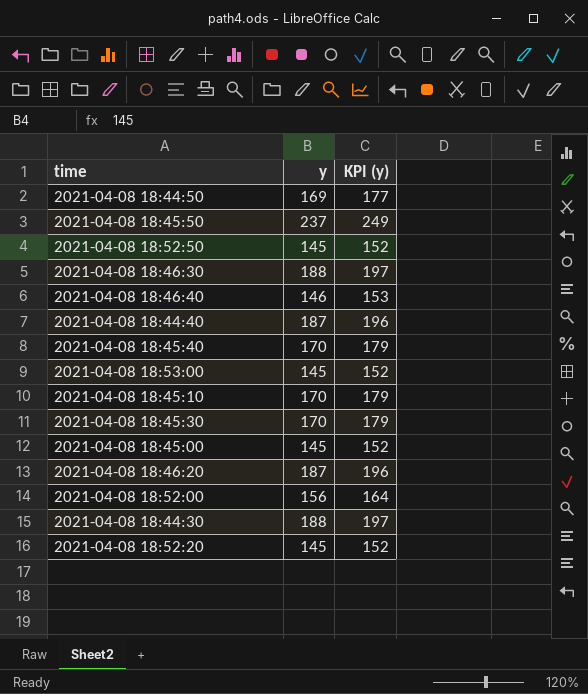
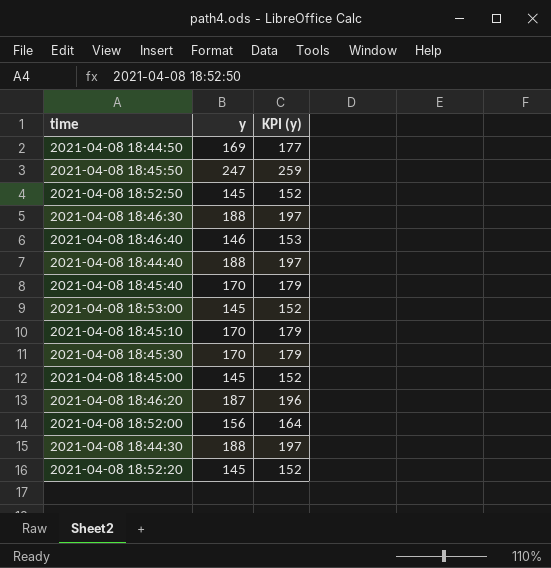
2021-04-08 18:45:50 | y: 237 -> 247
2021-04-08 18:45:50 | KPI (y): 249 -> 259
2021-04-08 18:44:40 | y: 187 -> 188
2021-04-08 18:44:40 | KPI (y): 196 -> 197

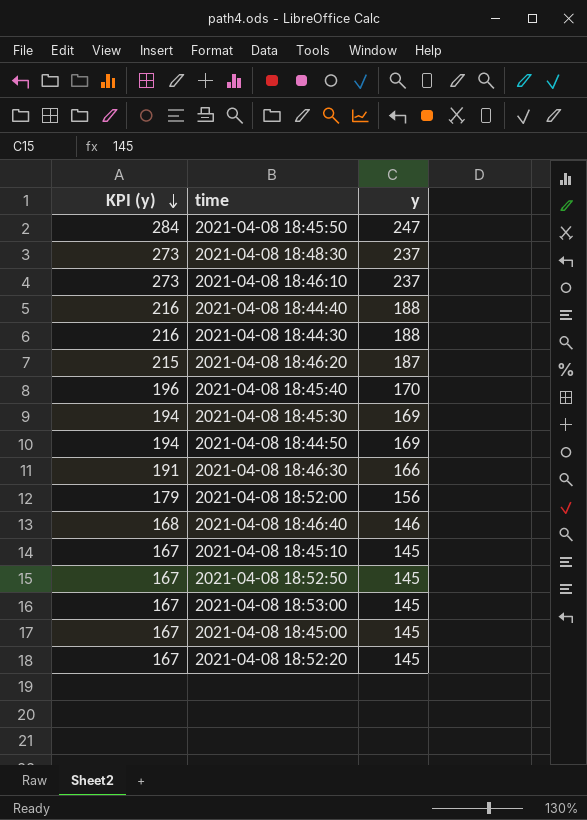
row order: none -> KPI (y) descending
column KPI (y) | formula: [y] * 1.05 -> [y] * 1.15
column KPI (y) | position: 3 -> 1
row 2021-04-08 18:48:30: none -> 273 | 237
row 2021-04-08 18:46:10: none -> 273 | 237
2021-04-08 18:45:30 | y: 170 -> 169
2021-04-08 18:46:30 | y: 188 -> 166
2021-04-08 18:45:10 | y: 170 -> 145

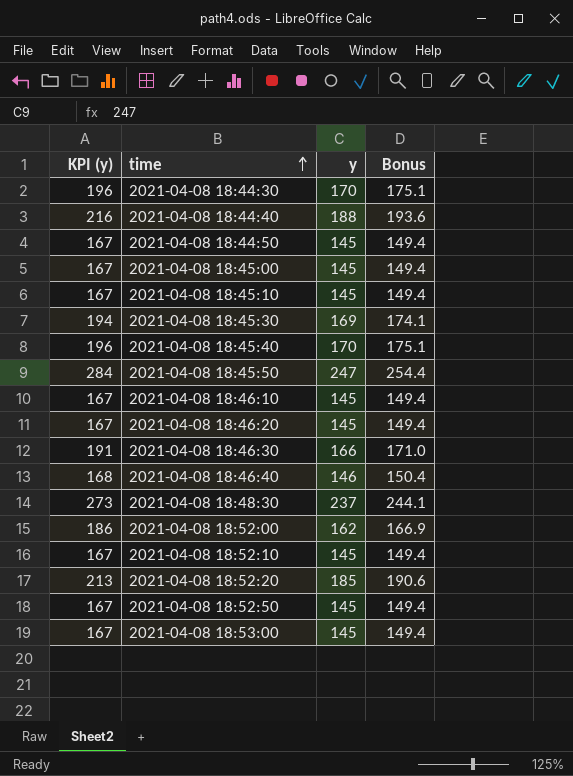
row order: KPI (y) descending -> time ascending
column Bonus | formula: none -> [y] * 1.03
2021-04-08 18:44:30 | KPI (y): 216 -> 196
2021-04-08 18:44:30 | y: 188 -> 170
2021-04-08 18:44:50 | KPI (y): 194 -> 167
2021-04-08 18:44:50 | y: 169 -> 145
2021-04-08 18:46:10 | KPI (y): 273 -> 167
2021-04-08 18:46:10 | y: 237 -> 145
2021-04-08 18:46:20 | KPI (y): 215 -> 167
2021-04-08 18:46:20 | y: 187 -> 145
2021-04-08 18:52:00 | KPI (y): 179 -> 186
2021-04-08 18:52:00 | y: 156 -> 162
row 2021-04-08 18:52:10: none -> 167 | 145 | 149.4
2021-04-08 18:52:20 | KPI (y): 167 -> 213
2021-04-08 18:52:20 | y: 145 -> 185

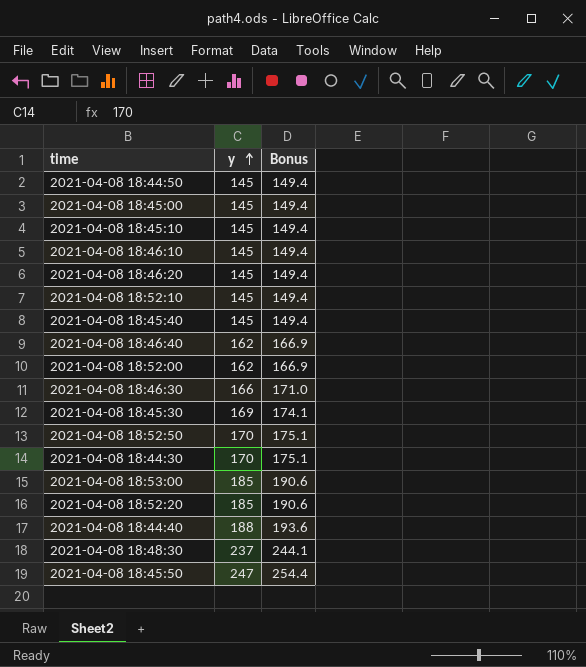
row order: time ascending -> y ascending
column KPI (y) | formula: [y] * 1.15 -> none
2021-04-08 18:45:40 | y: 170 -> 145
2021-04-08 18:45:40 | Bonus: 175.1 -> 149.4
2021-04-08 18:46:40 | y: 146 -> 162
2021-04-08 18:46:40 | Bonus: 150.4 -> 166.9
2021-04-08 18:52:50 | y: 145 -> 170
2021-04-08 18:52:50 | Bonus: 149.4 -> 175.1
2021-04-08 18:53:00 | y: 145 -> 185
2021-04-08 18:53:00 | Bonus: 149.4 -> 190.6

